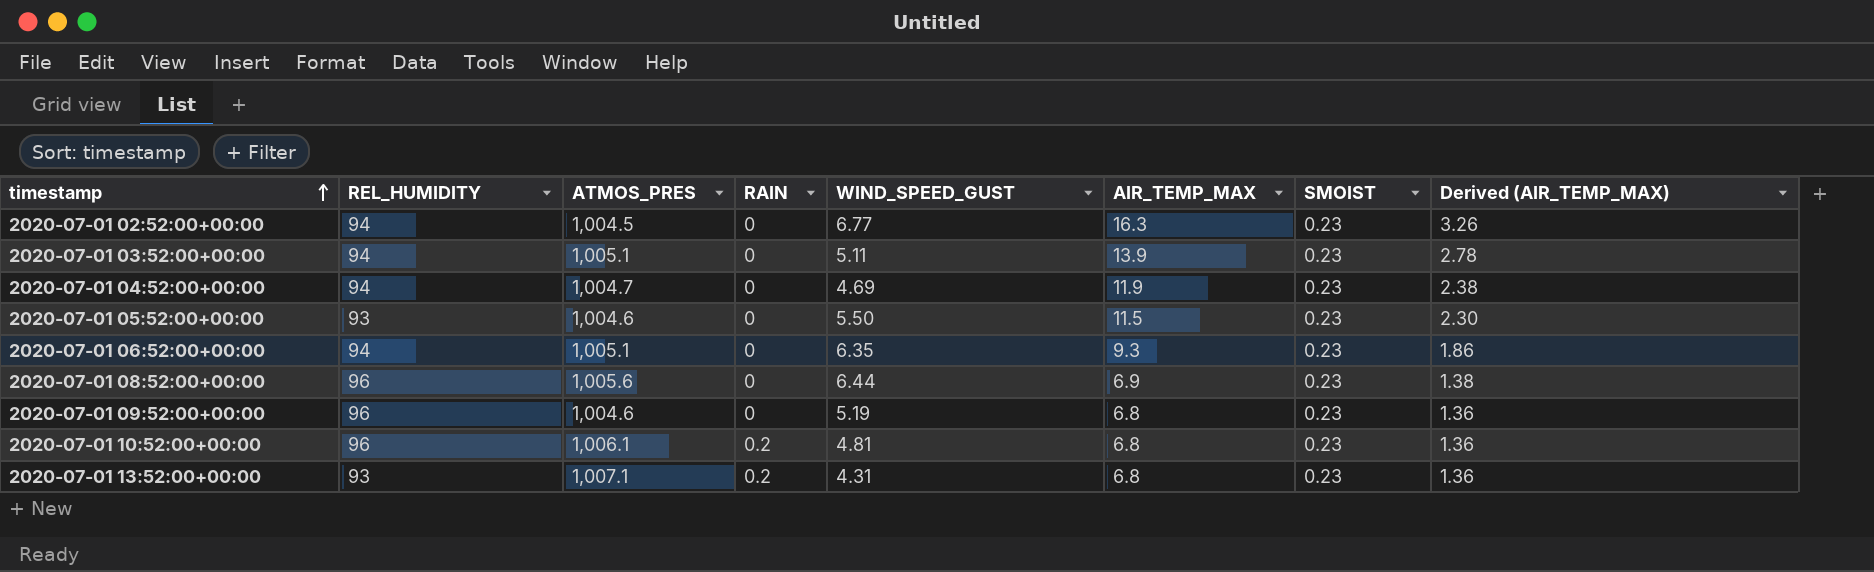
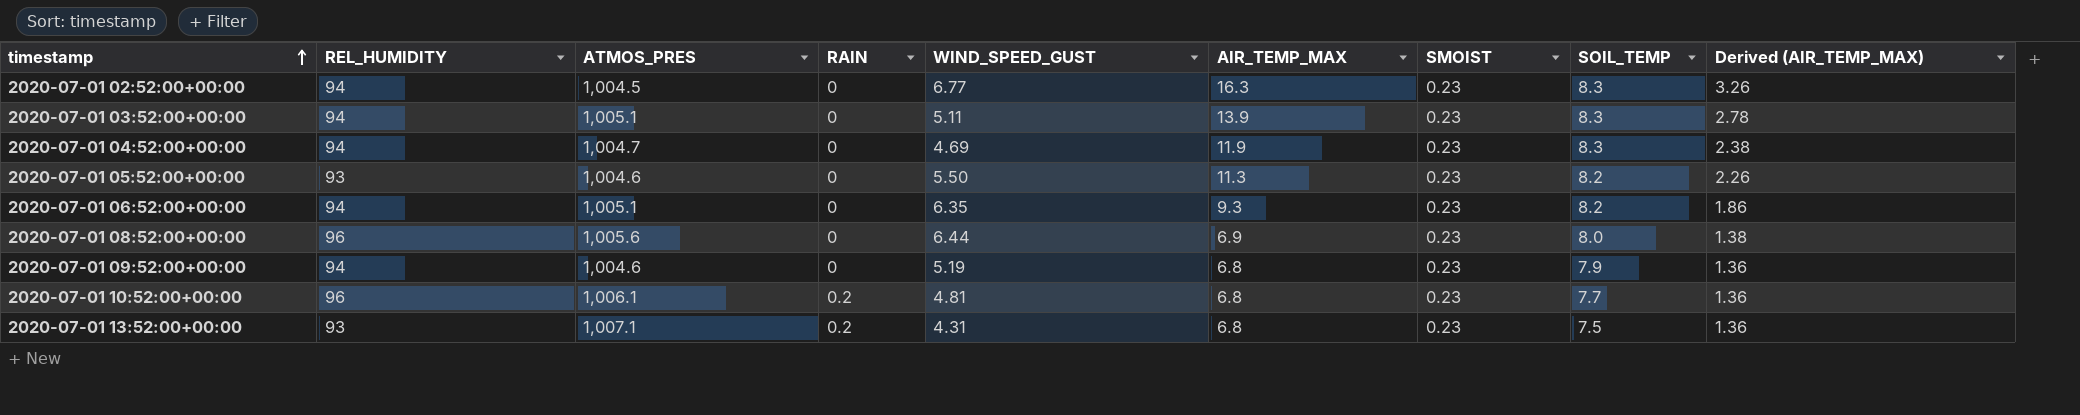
column SOIL_TEMP | position: none -> 8
2020-07-01 05:52:00+00:00 | AIR_TEMP_MAX: 11.5 -> 11.3
2020-07-01 05:52:00+00:00 | Derived (AIR_TEMP_MAX): 2.30 -> 2.26
2020-07-01 09:52:00+00:00 | REL_HUMIDITY: 96 -> 94

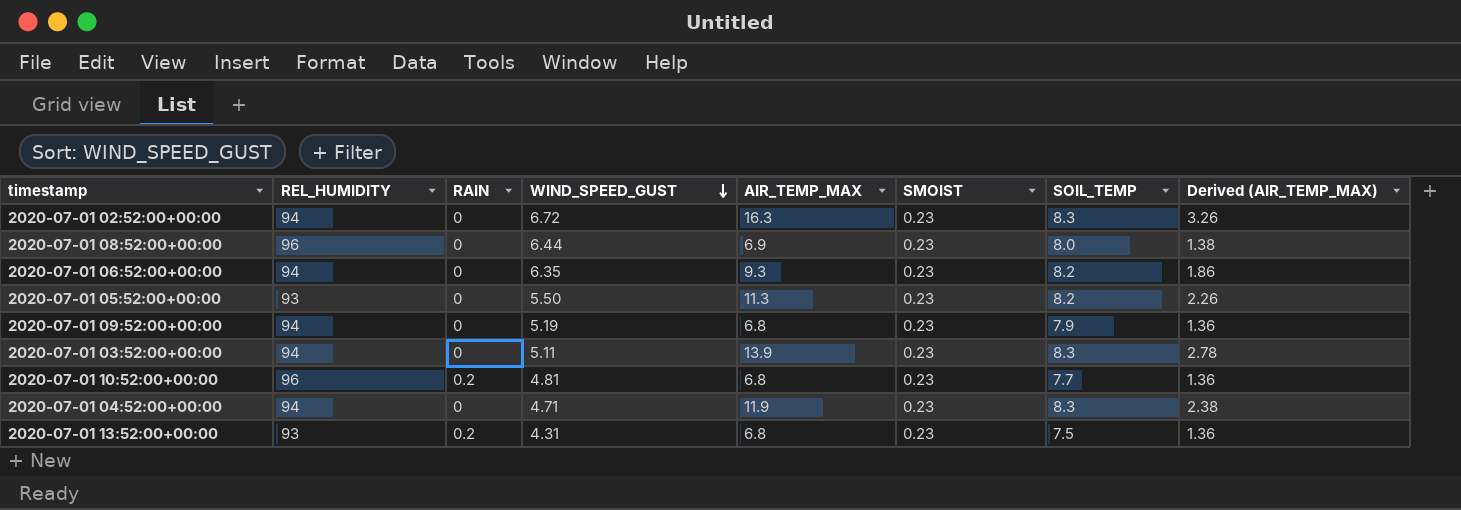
row order: timestamp ascending -> WIND_SPEED_GUST descending
column ATMOS_PRES | position: 3 -> none
2020-07-01 02:52:00+00:00 | WIND_SPEED_GUST: 6.77 -> 6.72
2020-07-01 04:52:00+00:00 | WIND_SPEED_GUST: 4.69 -> 4.71

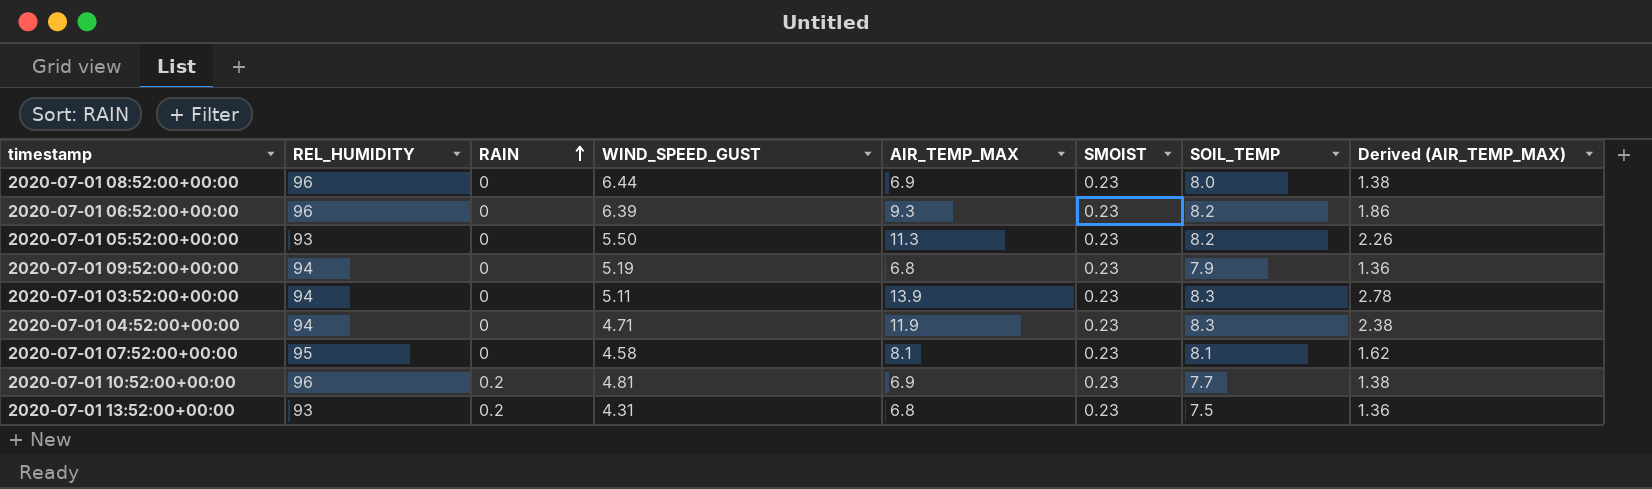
row order: WIND_SPEED_GUST descending -> RAIN ascending
row 2020-07-01 02:52:00+00:00: 94 | 0 | 6.72 | 16.3 | 0.23 | 8.3 | 3.26 -> none
2020-07-01 06:52:00+00:00 | REL_HUMIDITY: 94 -> 96
2020-07-01 06:52:00+00:00 | WIND_SPEED_GUST: 6.35 -> 6.39
row 2020-07-01 07:52:00+00:00: none -> 95 | 0 | 4.58 | 8.1 | 0.23 | 8.1 | 1.62
2020-07-01 10:52:00+00:00 | AIR_TEMP_MAX: 6.8 -> 6.9
2020-07-01 10:52:00+00:00 | Derived (AIR_TEMP_MAX): 1.36 -> 1.38

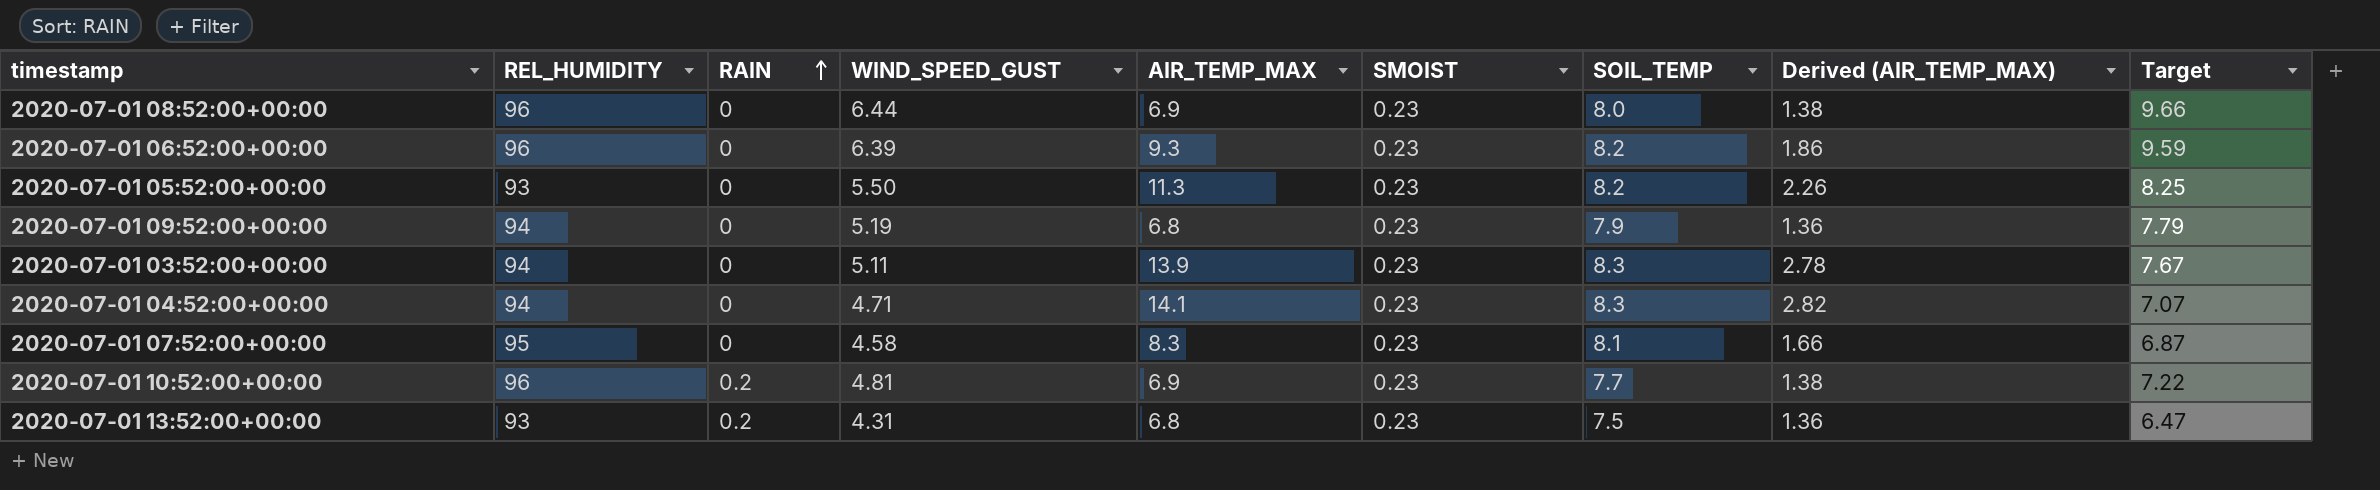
column Target | formula: none -> [WIND_SPEED_GUST] * 1.5
2020-07-01 04:52:00+00:00 | AIR_TEMP_MAX: 11.9 -> 14.1
2020-07-01 04:52:00+00:00 | Derived (AIR_TEMP_MAX): 2.38 -> 2.82
2020-07-01 07:52:00+00:00 | AIR_TEMP_MAX: 8.1 -> 8.3
2020-07-01 07:52:00+00:00 | Derived (AIR_TEMP_MAX): 1.62 -> 1.66

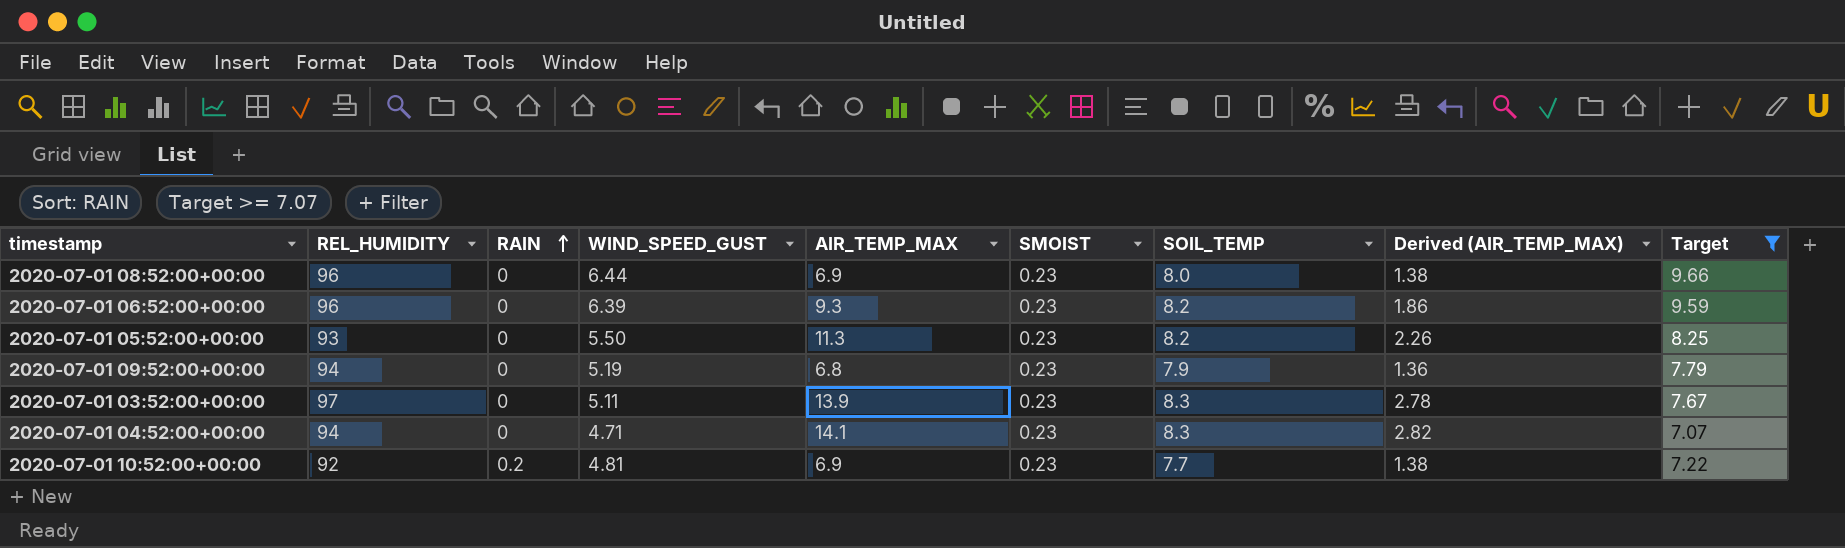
filter: none -> Target >= 7.07
2020-07-01 03:52:00+00:00 | REL_HUMIDITY: 94 -> 97
2020-07-01 10:52:00+00:00 | REL_HUMIDITY: 96 -> 92

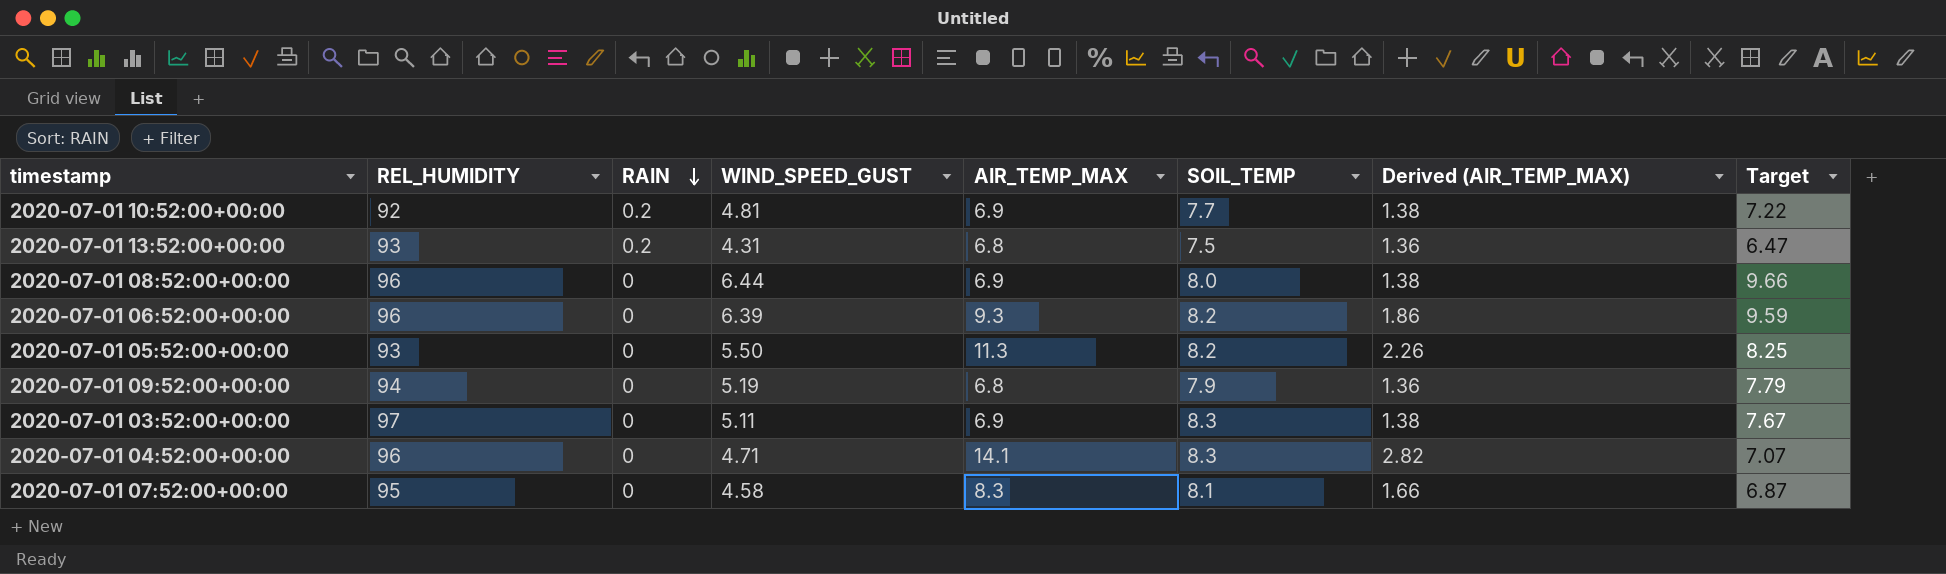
filter: Target >= 7.07 -> none
row order: RAIN ascending -> RAIN descending
column SMOIST | position: 6 -> none
2020-07-01 03:52:00+00:00 | AIR_TEMP_MAX: 13.9 -> 6.9
2020-07-01 03:52:00+00:00 | Derived (AIR_TEMP_MAX): 2.78 -> 1.38
2020-07-01 04:52:00+00:00 | REL_HUMIDITY: 94 -> 96

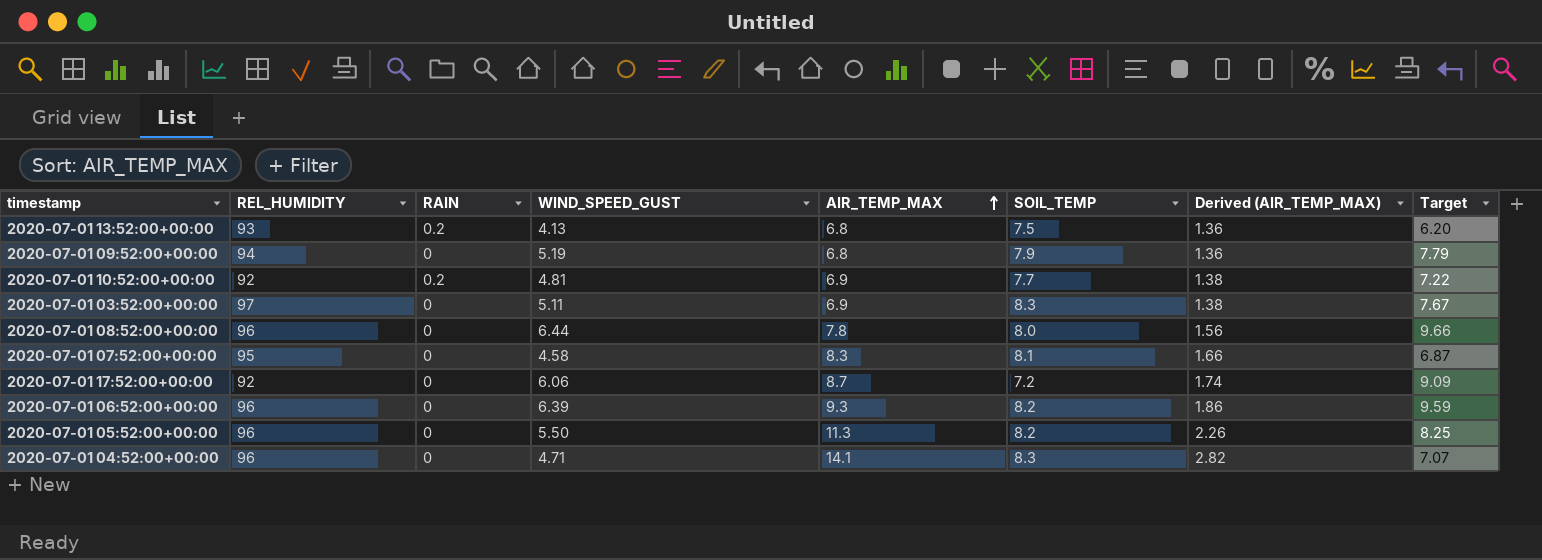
row order: RAIN descending -> AIR_TEMP_MAX ascending
2020-07-01 13:52:00+00:00 | WIND_SPEED_GUST: 4.31 -> 4.13
2020-07-01 13:52:00+00:00 | Target: 6.47 -> 6.20
2020-07-01 08:52:00+00:00 | AIR_TEMP_MAX: 6.9 -> 7.8
2020-07-01 08:52:00+00:00 | Derived (AIR_TEMP_MAX): 1.38 -> 1.56
row 2020-07-01 17:52:00+00:00: none -> 92 | 0 | 6.06 | 8.7 | 7.2 | 1.74 | 9.09
2020-07-01 05:52:00+00:00 | REL_HUMIDITY: 93 -> 96

